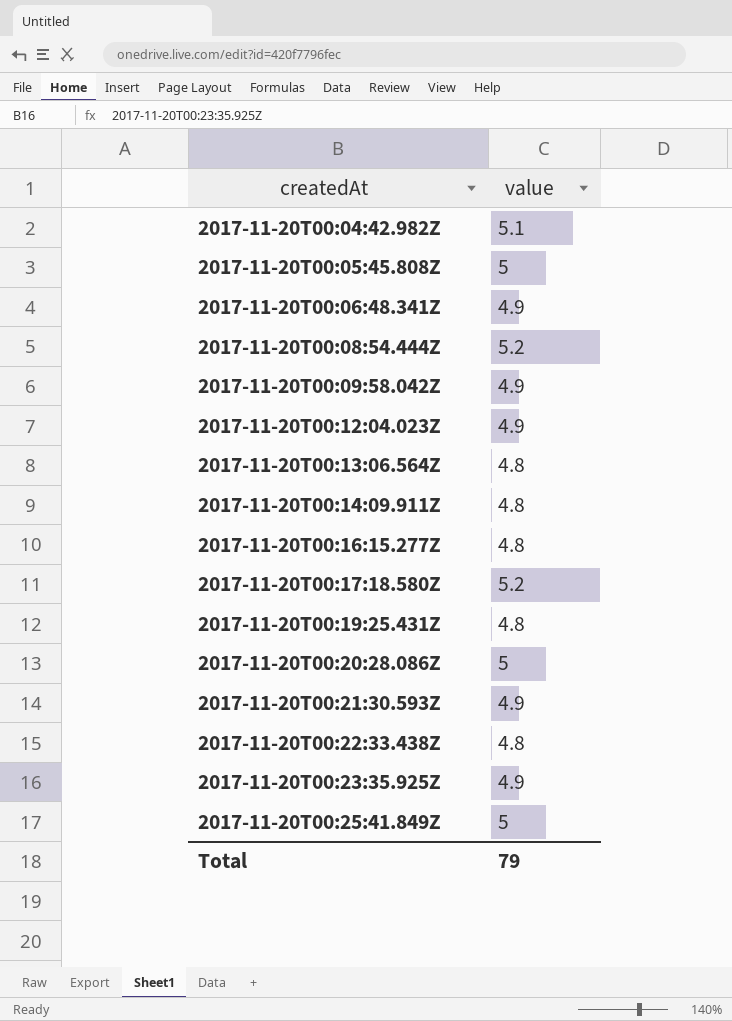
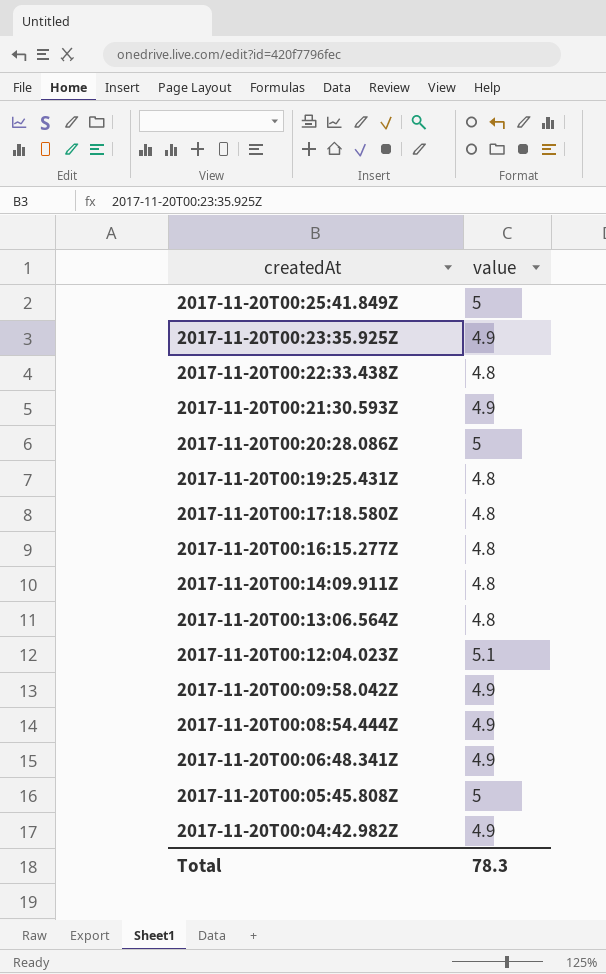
row order: createdAt ascending -> createdAt descending
2017-11-20T00:17:18.580Z | value: 5.2 -> 4.8
2017-11-20T00:12:04.023Z | value: 4.9 -> 5.1
2017-11-20T00:08:54.444Z | value: 5.2 -> 4.9
2017-11-20T00:04:42.982Z | value: 5.1 -> 4.9
Total | value: 79 -> 78.3

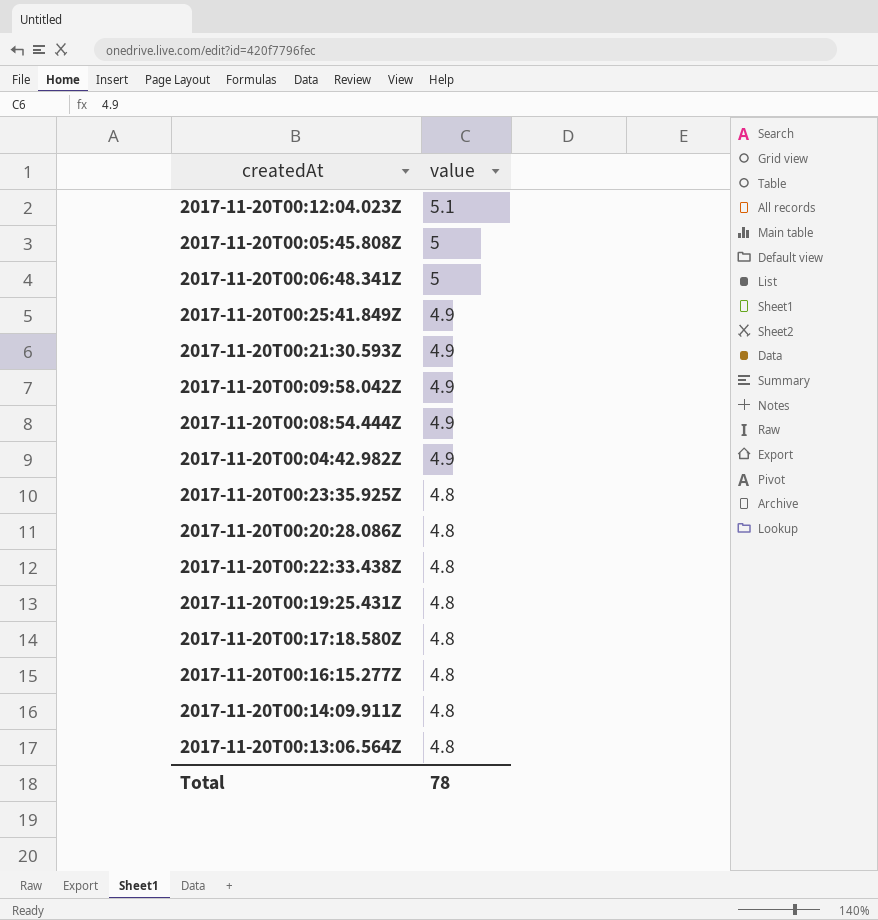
row order: createdAt descending -> value descending
2017-11-20T00:06:48.341Z | value: 4.9 -> 5
2017-11-20T00:25:41.849Z | value: 5 -> 4.9
2017-11-20T00:23:35.925Z | value: 4.9 -> 4.8
2017-11-20T00:20:28.086Z | value: 5 -> 4.8
Total | value: 78.3 -> 78

